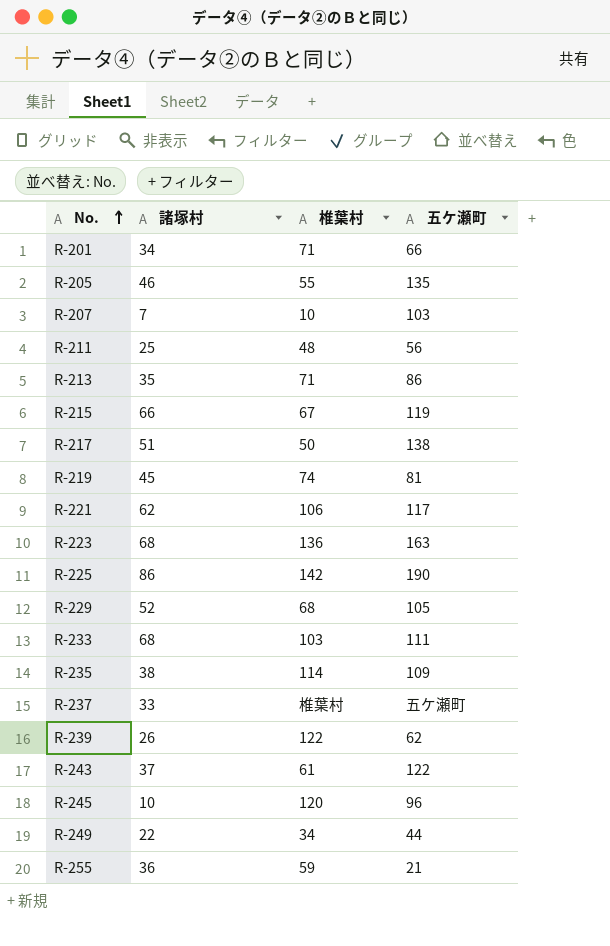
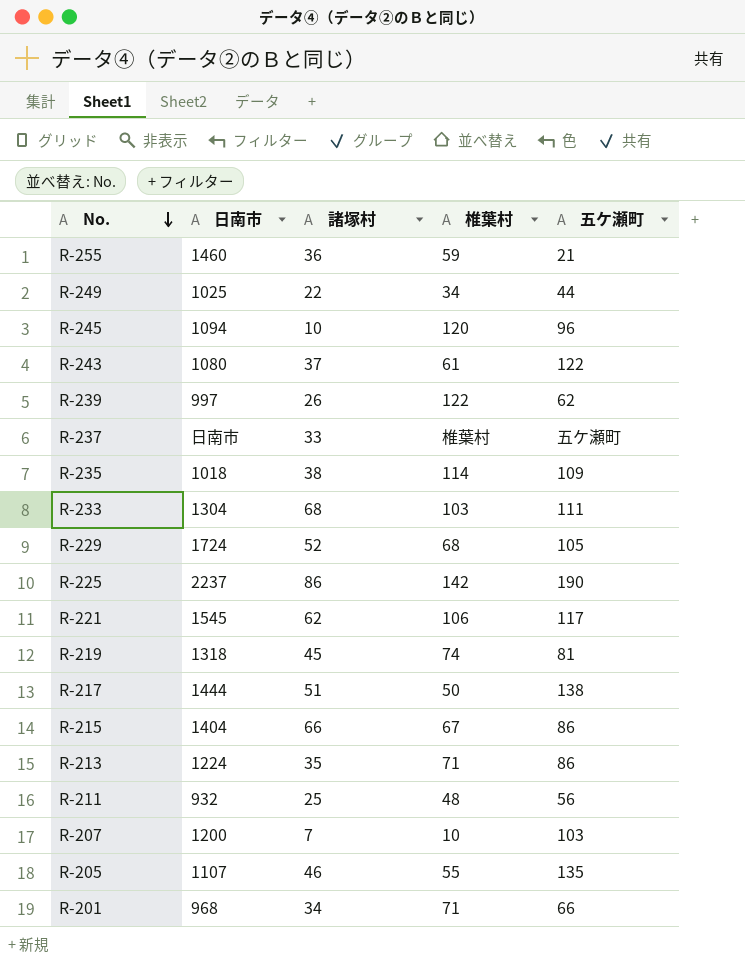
row order: No. ascending -> No. descending
column 日南市 | position: none -> 2
row R-223: 68 | 136 | 163 -> none
R-215 | 五ケ瀬町: 119 -> 86

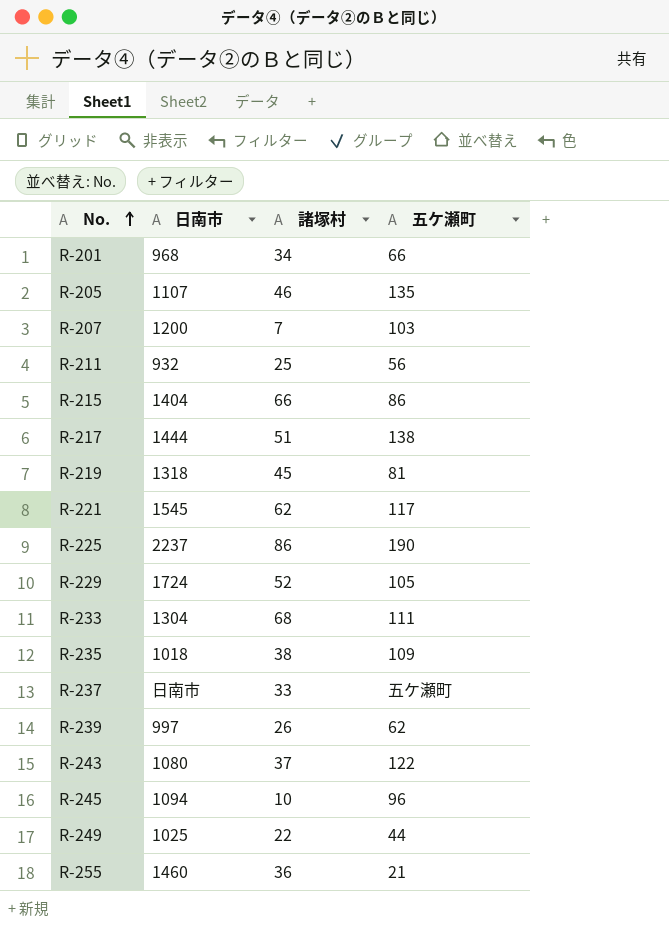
row order: No. descending -> No. ascending
column 椎葉村 | position: 4 -> none
row R-213: 1224 | 35 | 71 | 86 -> none

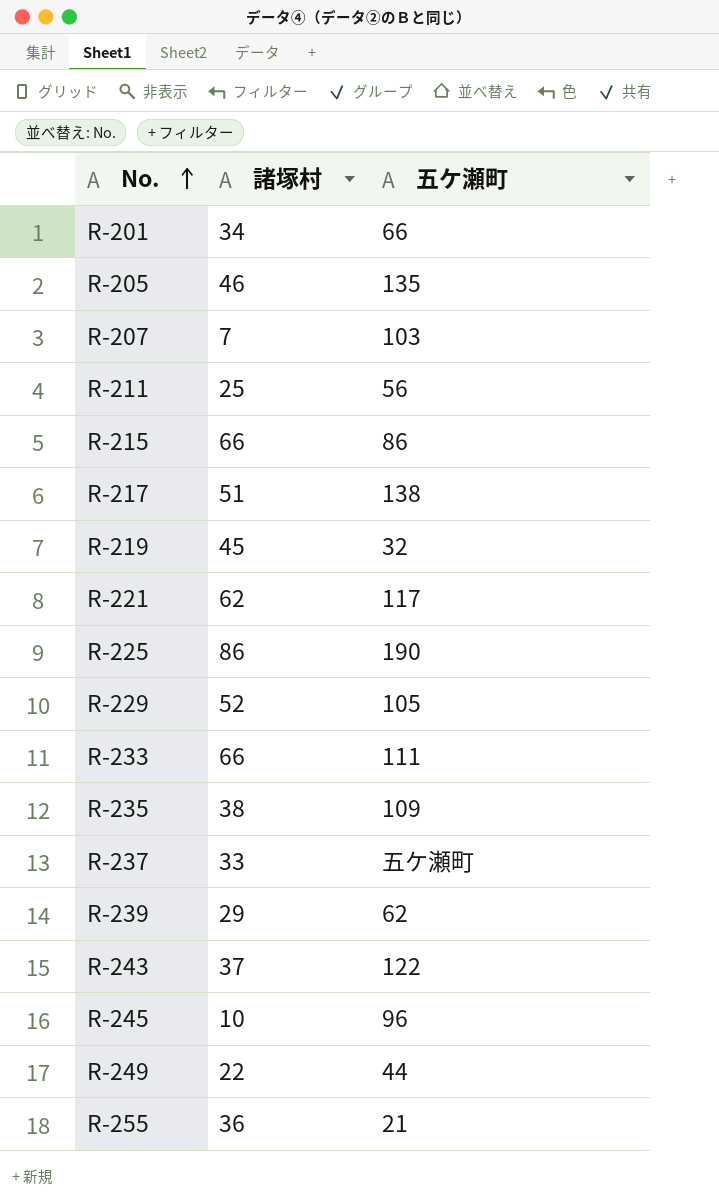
column 日南市 | position: 2 -> none
R-219 | 五ケ瀬町: 81 -> 32
R-233 | 諸塚村: 68 -> 66
R-239 | 諸塚村: 26 -> 29

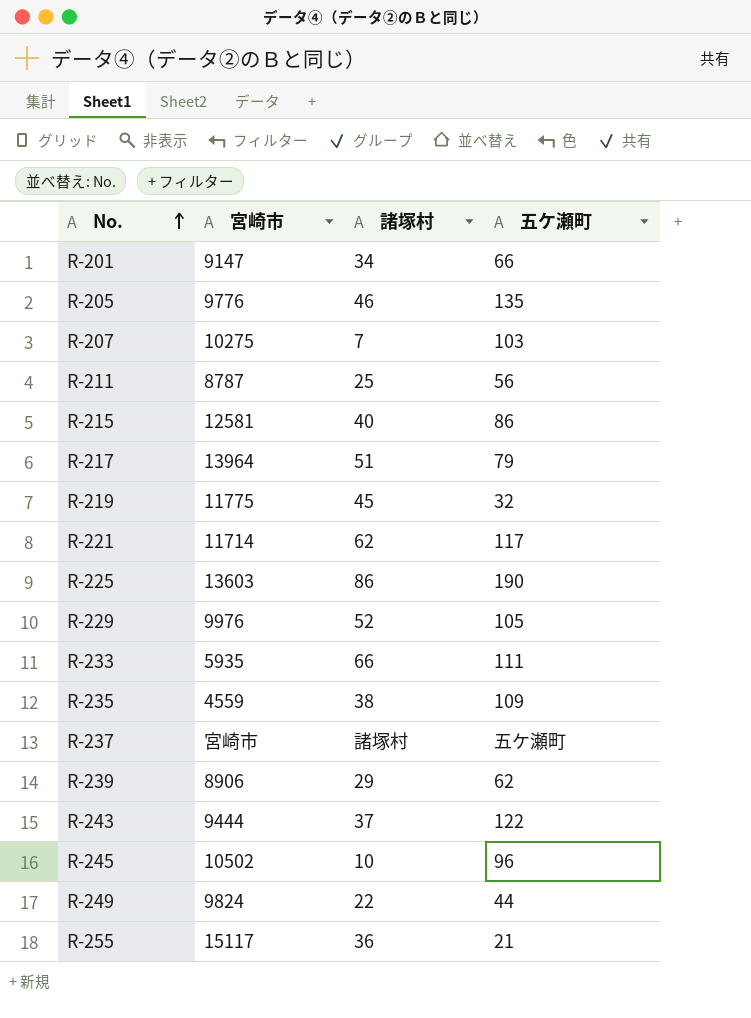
column 宮崎市 | position: none -> 2
R-215 | 諸塚村: 66 -> 40
R-217 | 五ケ瀬町: 138 -> 79
R-237 | 諸塚村: 33 -> 諸塚村

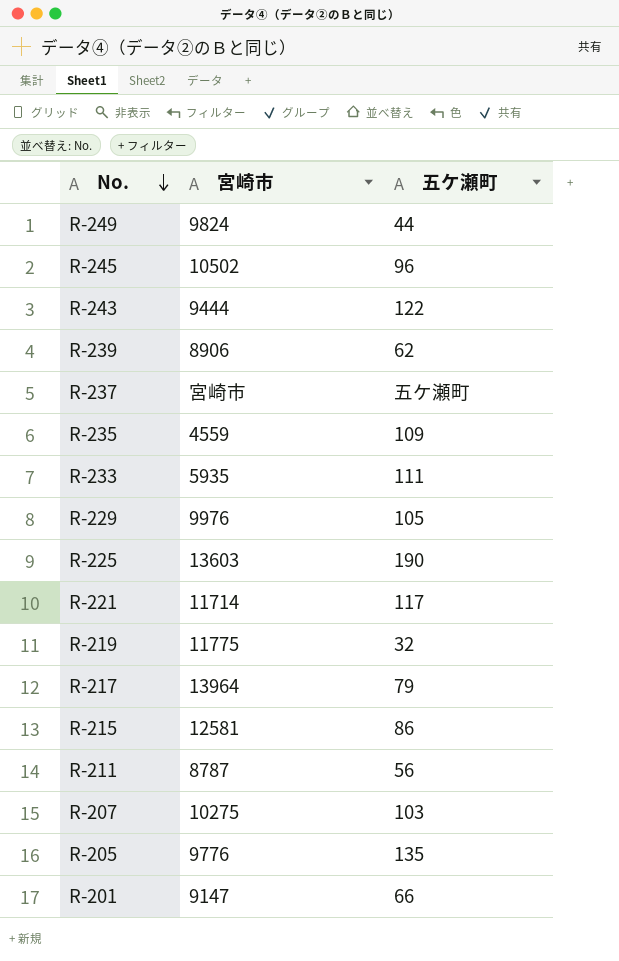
row order: No. ascending -> No. descending
column 諸塚村 | position: 3 -> none
row R-255: 15117 | 36 | 21 -> none

